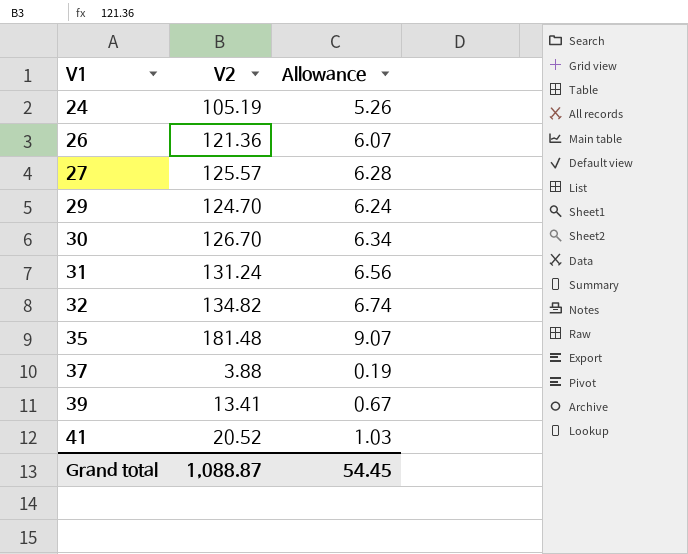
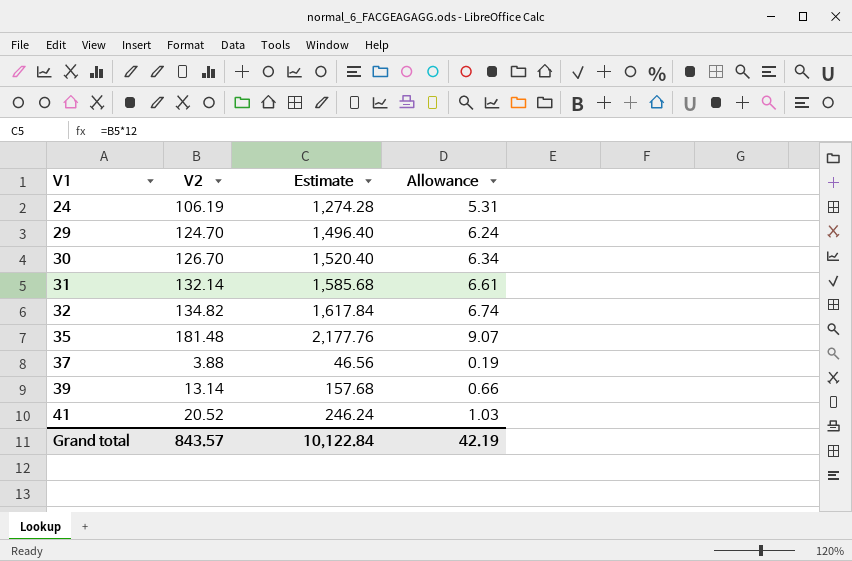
column Estimate | formula: none -> [V2] * 12
row 26: 121.36 | 6.07 -> none
row 27: 125.57 | 6.28 -> none
24 | V2: 105.19 -> 106.19
24 | Allowance: 5.26 -> 5.31
31 | V2: 131.24 -> 132.14
31 | Allowance: 6.56 -> 6.61
39 | V2: 13.41 -> 13.14
39 | Allowance: 0.67 -> 0.66
Grand total | V2: 1,088.87 -> 843.57
Grand total | Allowance: 54.45 -> 42.19

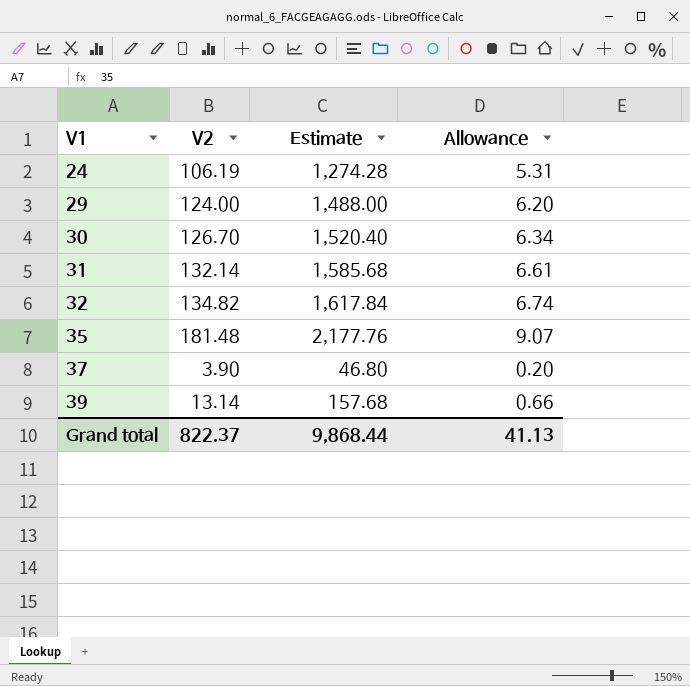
row 41: 20.52 | 246.24 | 1.03 -> none
29 | V2: 124.70 -> 124.00
29 | Estimate: 1,496.40 -> 1,488.00
29 | Allowance: 6.24 -> 6.20
37 | V2: 3.88 -> 3.90
37 | Estimate: 46.56 -> 46.80
37 | Allowance: 0.19 -> 0.20
Grand total | V2: 843.57 -> 822.37
Grand total | Estimate: 10,122.84 -> 9,868.44
Grand total | Allowance: 42.19 -> 41.13

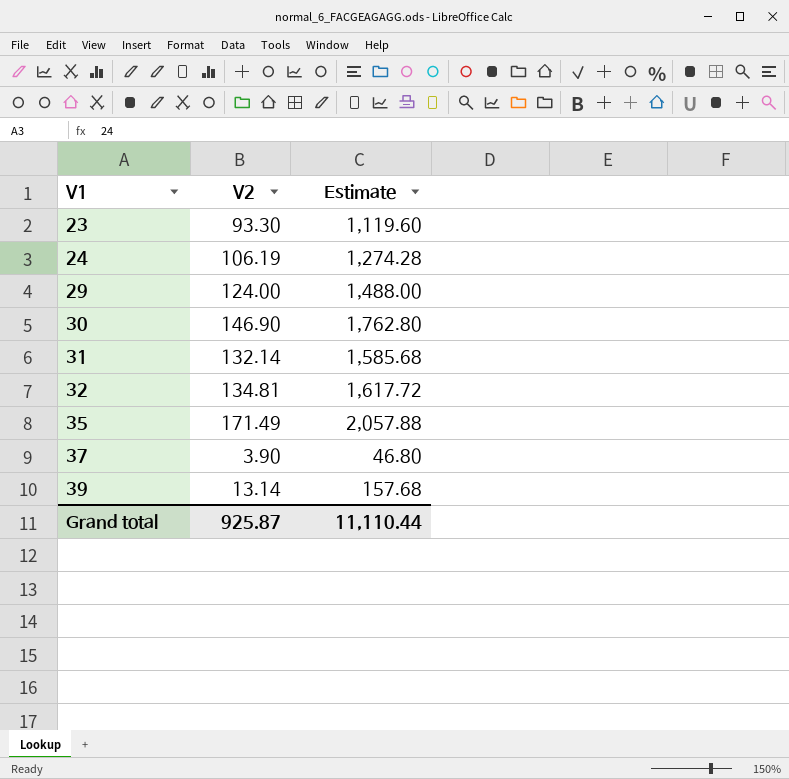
column Allowance | formula: [V2] * 0.05 -> none
row 23: none -> 93.30 | 1,119.60
30 | V2: 126.70 -> 146.90
30 | Estimate: 1,520.40 -> 1,762.80
32 | V2: 134.82 -> 134.81
32 | Estimate: 1,617.84 -> 1,617.72
35 | V2: 181.48 -> 171.49
35 | Estimate: 2,177.76 -> 2,057.88
Grand total | V2: 822.37 -> 925.87
Grand total | Estimate: 9,868.44 -> 11,110.44

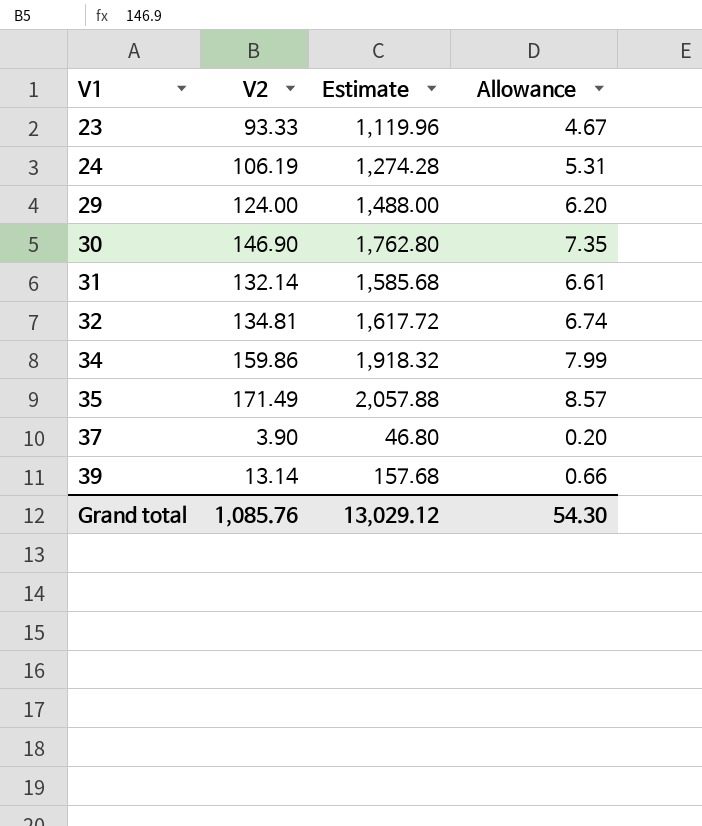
column Allowance | formula: none -> [V2] * 0.05
23 | V2: 93.30 -> 93.33
23 | Estimate: 1,119.60 -> 1,119.96
row 34: none -> 159.86 | 1,918.32 | 7.99
Grand total | V2: 925.87 -> 1,085.76
Grand total | Estimate: 11,110.44 -> 13,029.12

